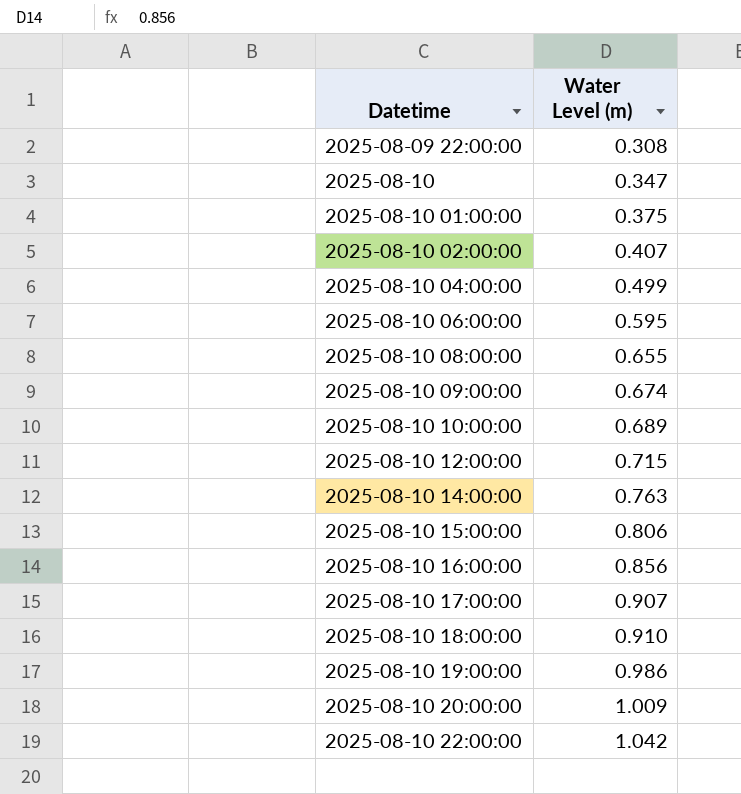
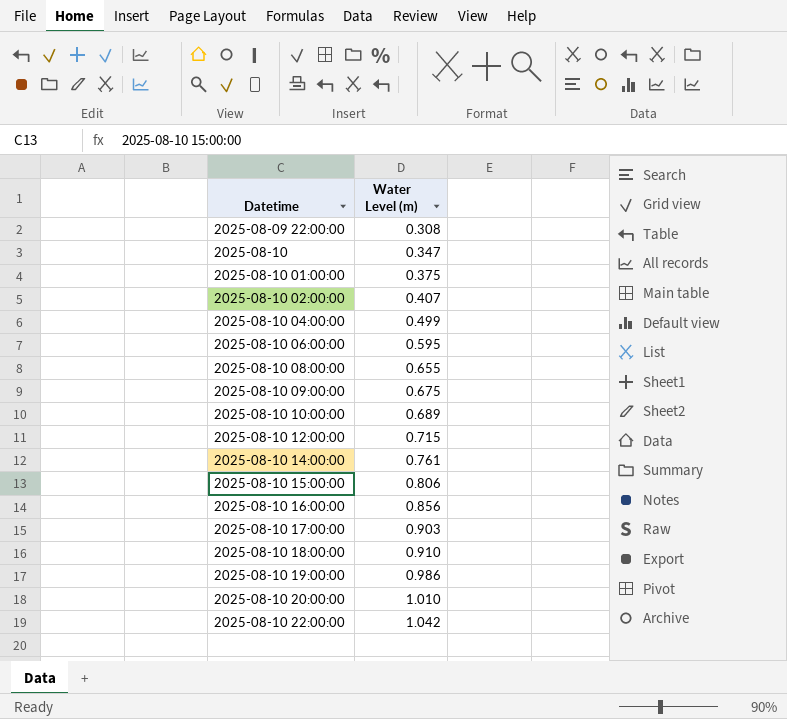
2025-08-10 09:00:00 | Water Level (m): 0.674 -> 0.675
2025-08-10 14:00:00 | Water Level (m): 0.763 -> 0.761
2025-08-10 17:00:00 | Water Level (m): 0.907 -> 0.903
2025-08-10 20:00:00 | Water Level (m): 1.009 -> 1.010

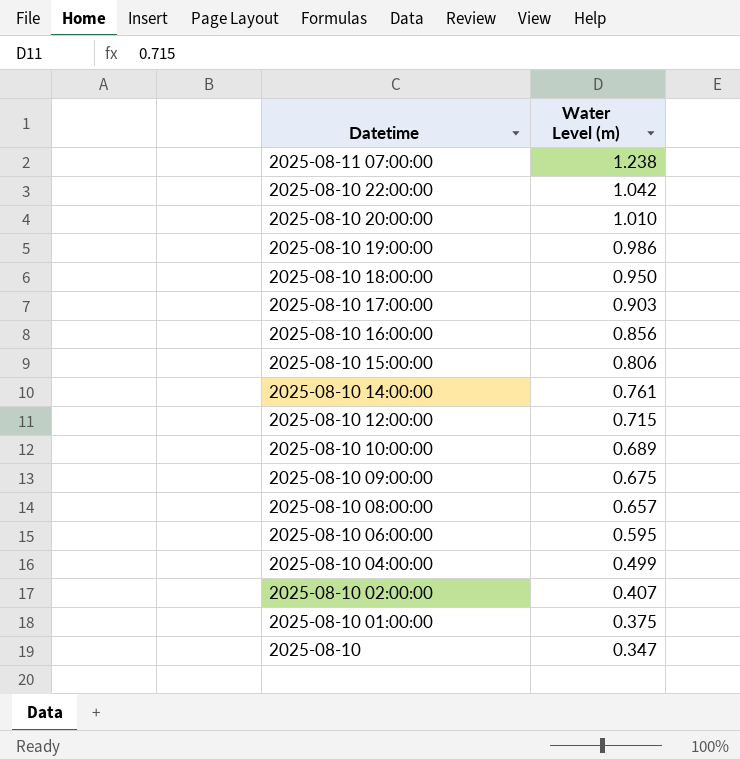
row order: Datetime ascending -> Datetime descending
row 2025-08-09 22:00:00: 0.308 -> none
row 2025-08-11 07:00:00: none -> 1.238
2025-08-10 18:00:00 | Water Level (m): 0.910 -> 0.950
2025-08-10 08:00:00 | Water Level (m): 0.655 -> 0.657

